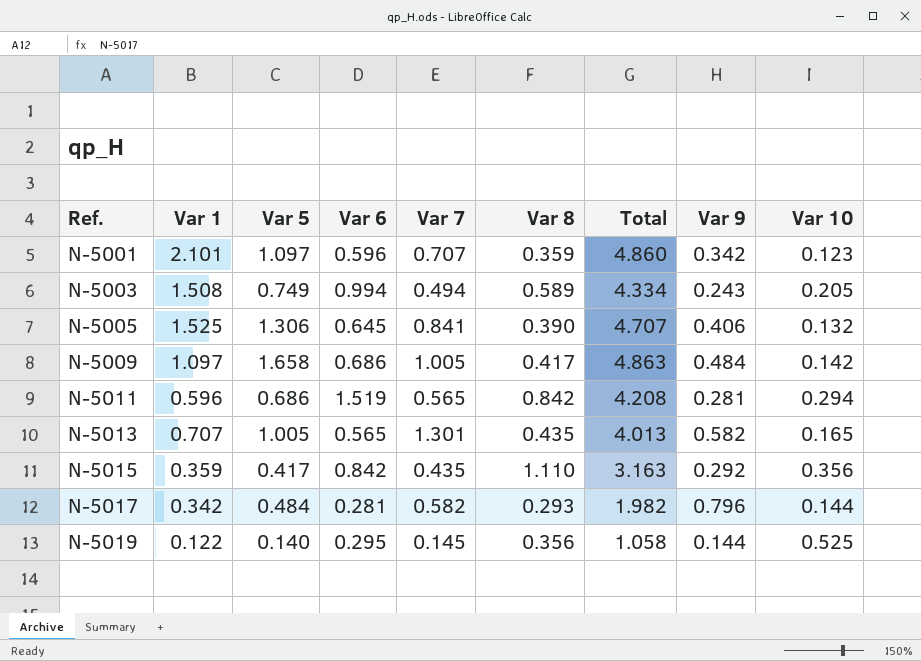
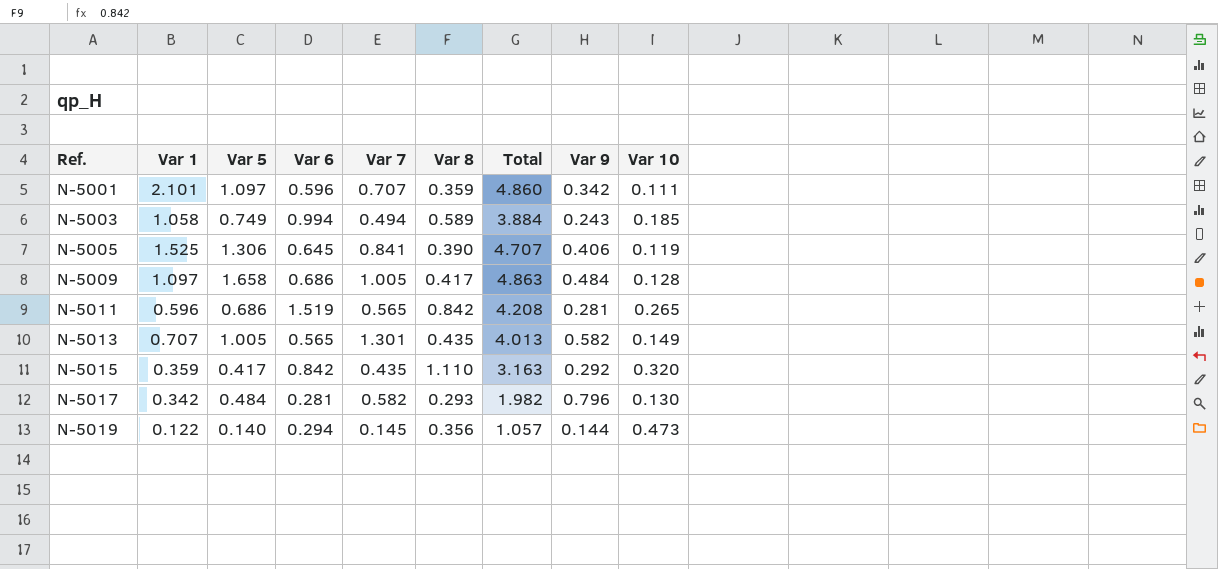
N-5001 | Var 10: 0.123 -> 0.111
N-5003 | Var 1: 1.508 -> 1.058
N-5003 | Total: 4.334 -> 3.884
N-5003 | Var 10: 0.205 -> 0.185
N-5005 | Var 10: 0.132 -> 0.119
N-5009 | Var 10: 0.142 -> 0.128
N-5011 | Var 10: 0.294 -> 0.265
N-5013 | Var 10: 0.165 -> 0.149
N-5015 | Var 10: 0.356 -> 0.320
N-5017 | Var 10: 0.144 -> 0.130
N-5019 | Var 6: 0.295 -> 0.294
N-5019 | Total: 1.058 -> 1.057
N-5019 | Var 10: 0.525 -> 0.473

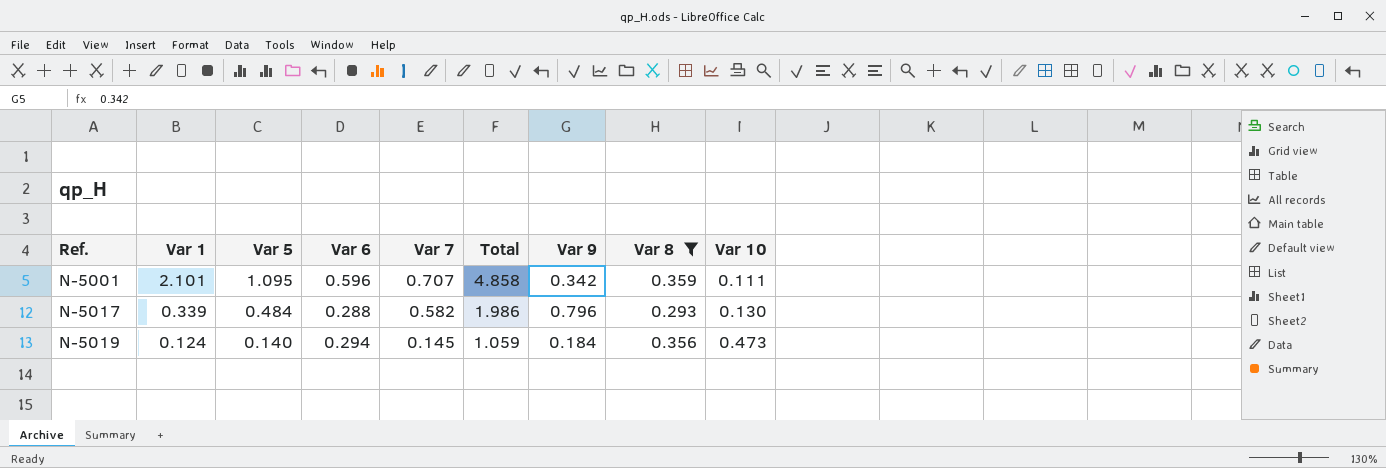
filter: none -> Var 8 <= 0.359
column Var 8 | position: 6 -> 8
N-5001 | Var 5: 1.097 -> 1.095
N-5001 | Total: 4.860 -> 4.858
N-5017 | Var 1: 0.342 -> 0.339
N-5017 | Var 6: 0.281 -> 0.288
N-5017 | Total: 1.982 -> 1.986
N-5019 | Var 1: 0.122 -> 0.124
N-5019 | Total: 1.057 -> 1.059
N-5019 | Var 9: 0.144 -> 0.184

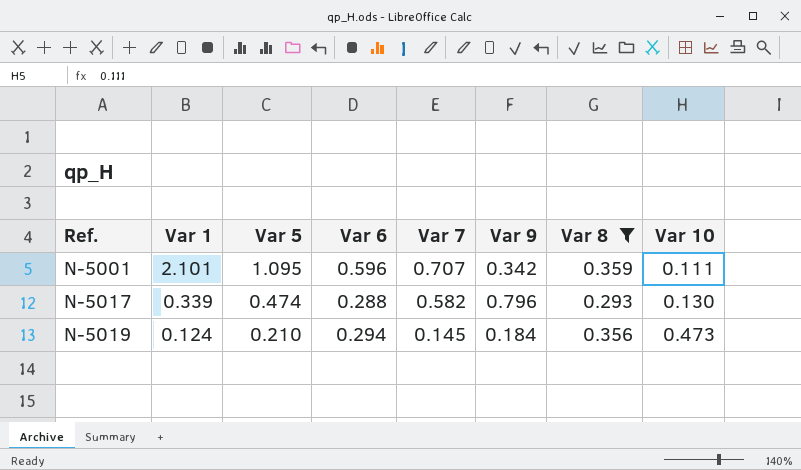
column Total | formula: [Var 1] + [Var 5] + [Var 6] + [Var 7] + [Var 8] -> none
N-5017 | Var 5: 0.484 -> 0.474
N-5019 | Var 5: 0.140 -> 0.210

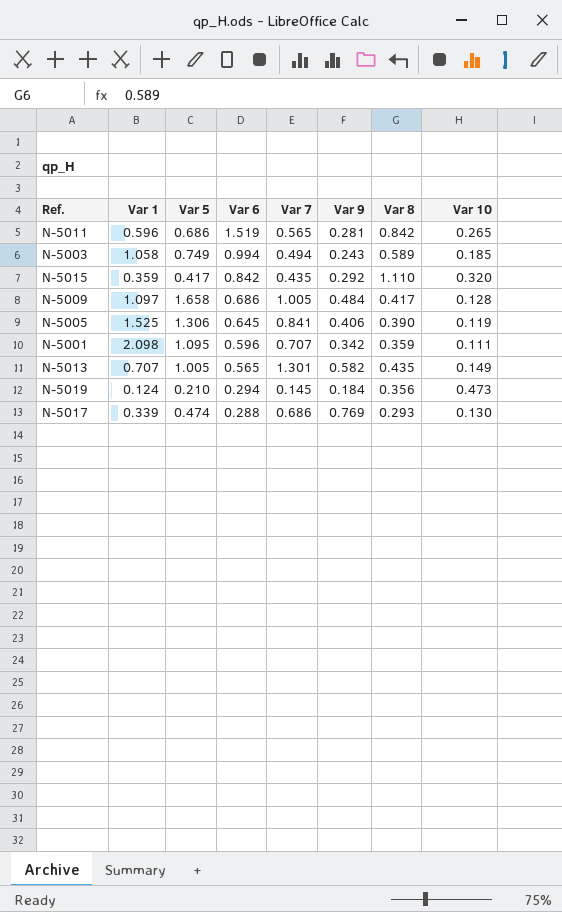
filter: Var 8 <= 0.359 -> none
row order: Ref. ascending -> Var 6 descending
N-5001 | Var 1: 2.101 -> 2.098
N-5017 | Var 7: 0.582 -> 0.686
N-5017 | Var 9: 0.796 -> 0.769

